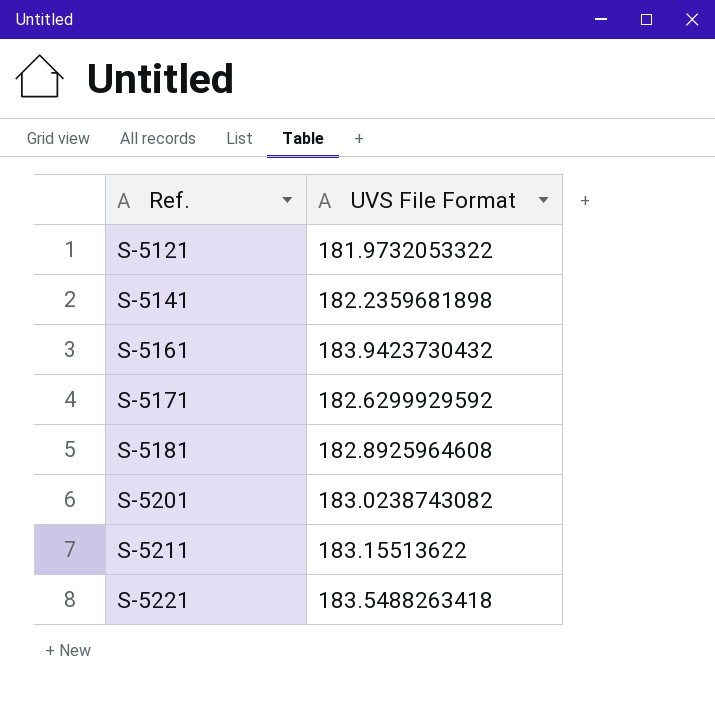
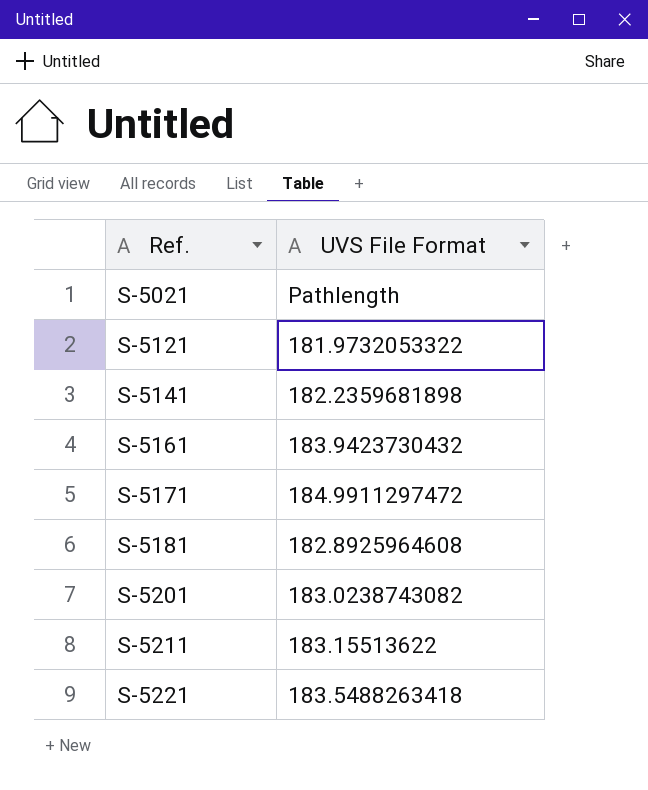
row S-5021: none -> Pathlength
S-5171 | UVS File Format: 182.6299929592 -> 184.9911297472

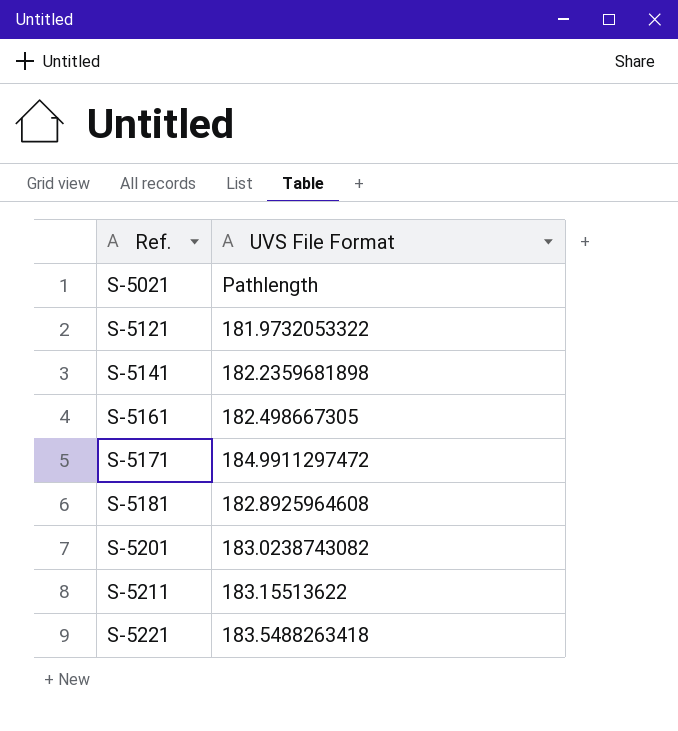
S-5161 | UVS File Format: 183.9423730432 -> 182.498667305

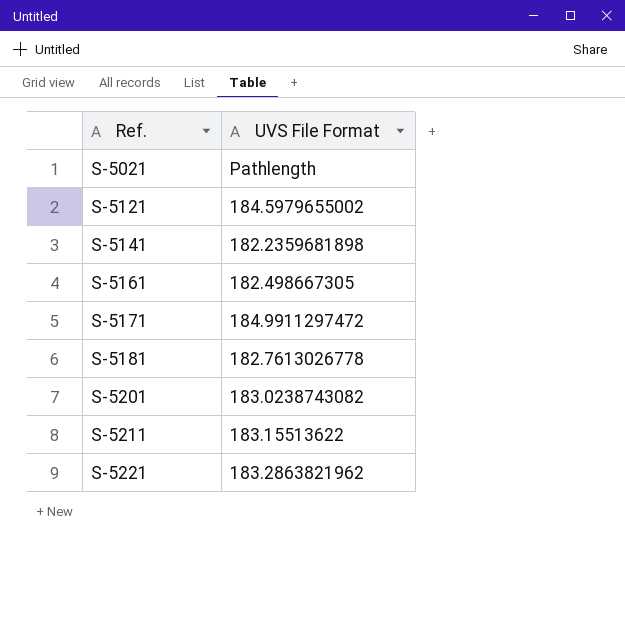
S-5121 | UVS File Format: 181.9732053322 -> 184.5979655002
S-5181 | UVS File Format: 182.8925964608 -> 182.7613026778
S-5221 | UVS File Format: 183.5488263418 -> 183.2863821962

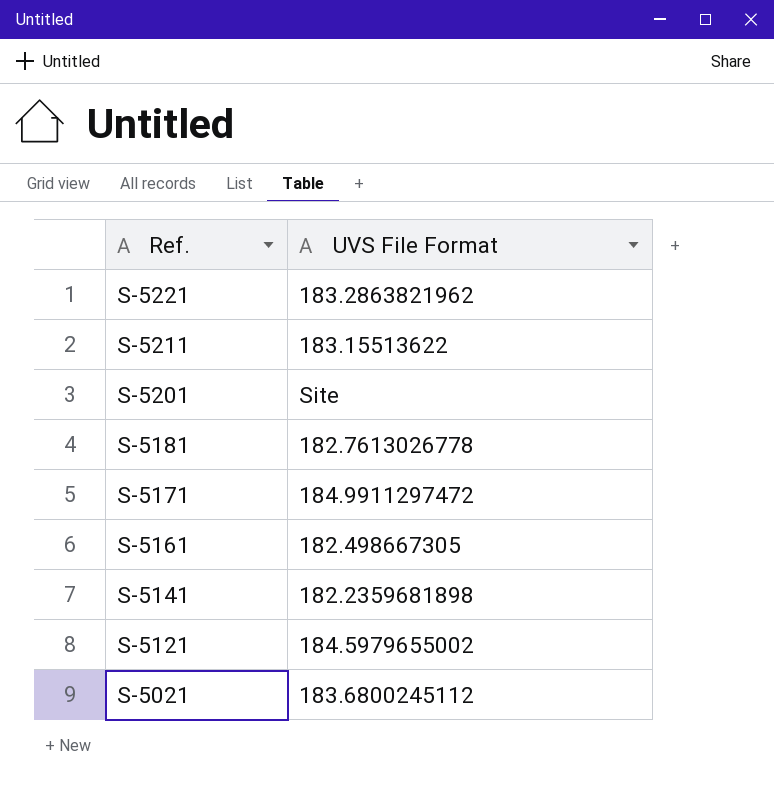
row order: Ref. ascending -> Ref. descending
S-5201 | UVS File Format: 183.0238743082 -> Site
S-5021 | UVS File Format: Pathlength -> 183.6800245112

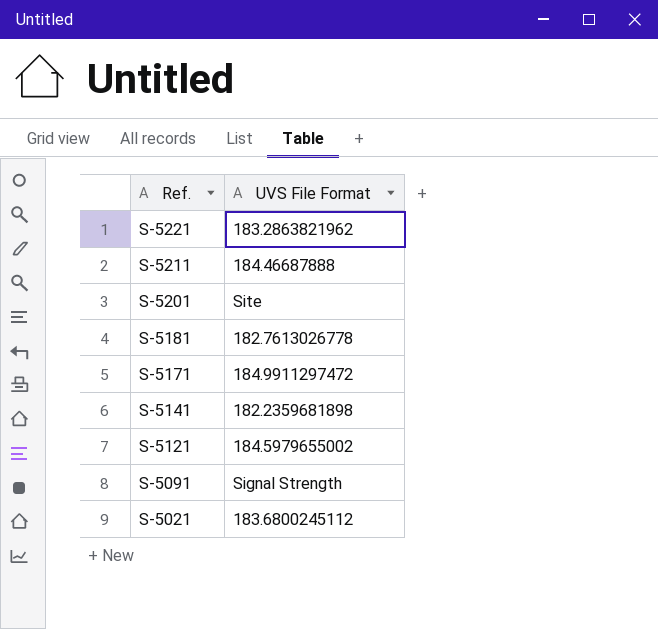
row S-5161: 182.498667305 -> none
S-5211 | UVS File Format: 183.15513622 -> 184.46687888
row S-5091: none -> Signal Strength

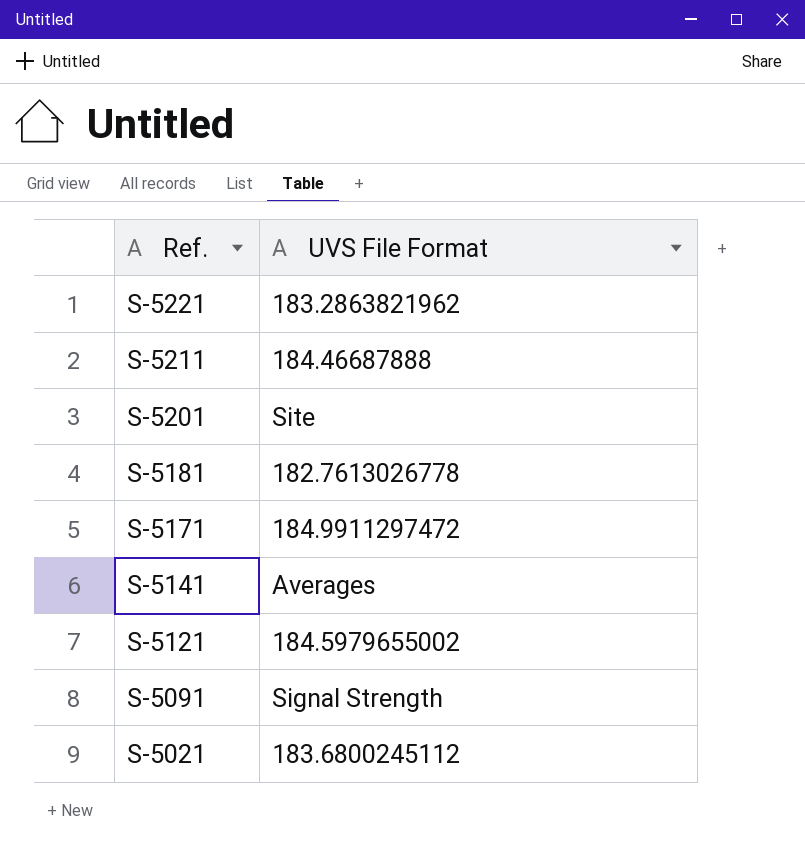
S-5141 | UVS File Format: 182.2359681898 -> Averages

